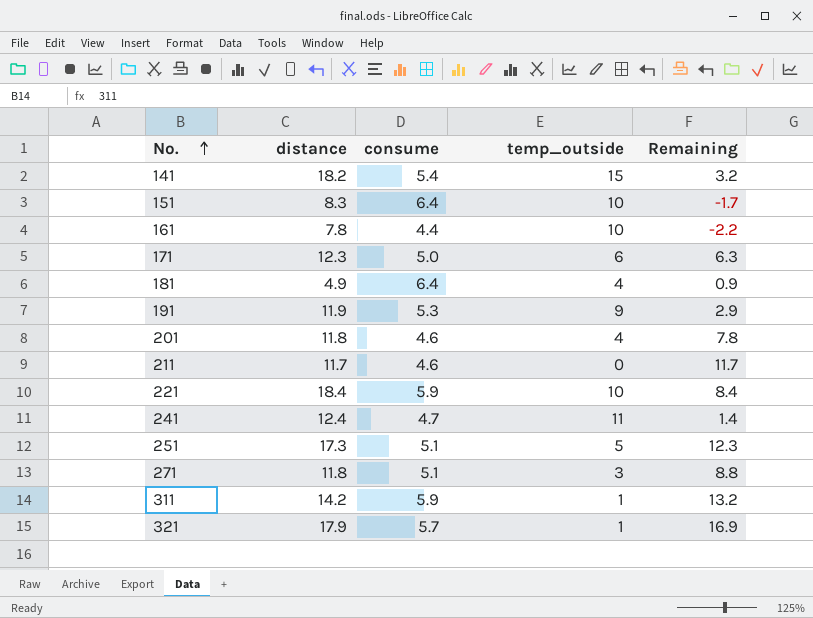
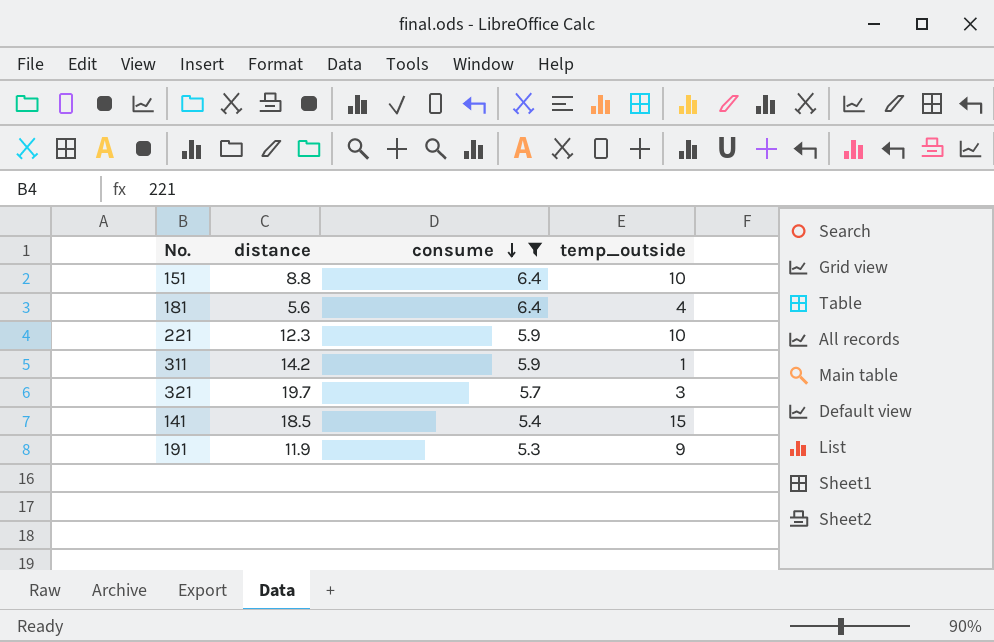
filter: none -> consume >= 5.3
row order: No. ascending -> consume descending
column Remaining | formula: [distance] - [temp_outside] -> none
151 | distance: 8.3 -> 8.8
181 | distance: 4.9 -> 5.6
221 | distance: 18.4 -> 12.3
321 | distance: 17.9 -> 19.7
321 | temp_outside: 1 -> 3
141 | distance: 18.2 -> 18.5

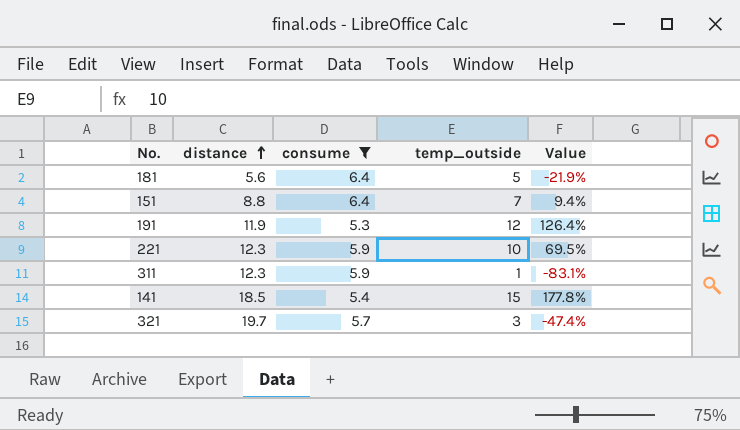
row order: consume descending -> distance ascending
column Value | formula: none -> ([temp_outside] - [consume]) / [consume]
181 | temp_outside: 4 -> 5
151 | temp_outside: 10 -> 7
191 | temp_outside: 9 -> 12
311 | distance: 14.2 -> 12.3

